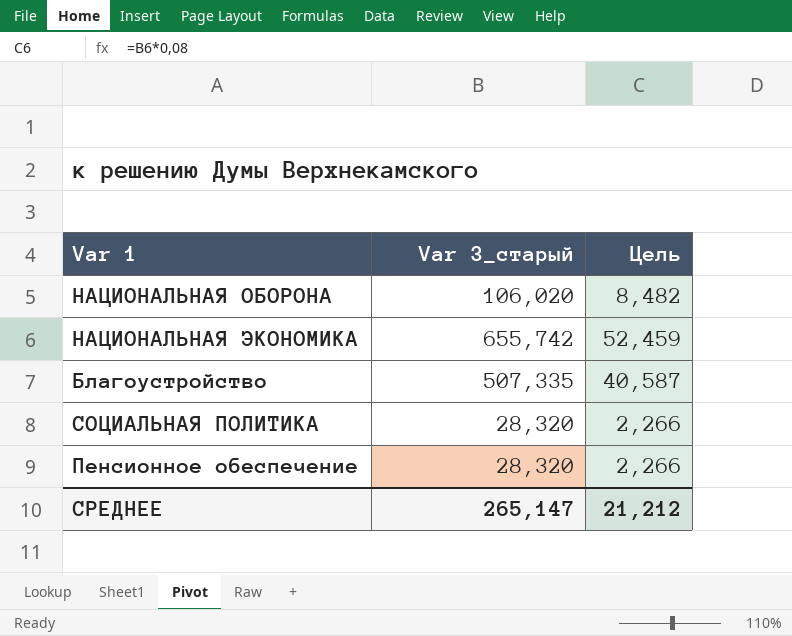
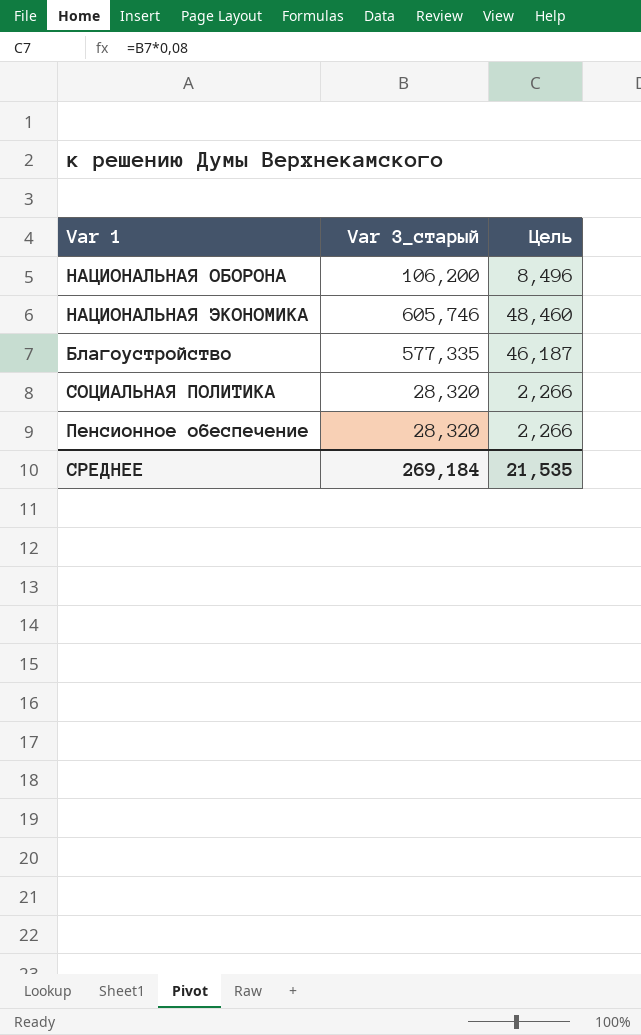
НАЦИОНАЛЬНАЯ ОБОРОНА | Var 3_старый: 106,020 -> 106,200
НАЦИОНАЛЬНАЯ ОБОРОНА | Цель: 8,482 -> 8,496
НАЦИОНАЛЬНАЯ ЭКОНОМИКА | Var 3_старый: 655,742 -> 605,746
НАЦИОНАЛЬНАЯ ЭКОНОМИКА | Цель: 52,459 -> 48,460
Благоустройство | Var 3_старый: 507,335 -> 577,335
Благоустройство | Цель: 40,587 -> 46,187
СРЕДНЕЕ | Var 3_старый: 265,147 -> 269,184
СРЕДНЕЕ | Цель: 21,212 -> 21,535

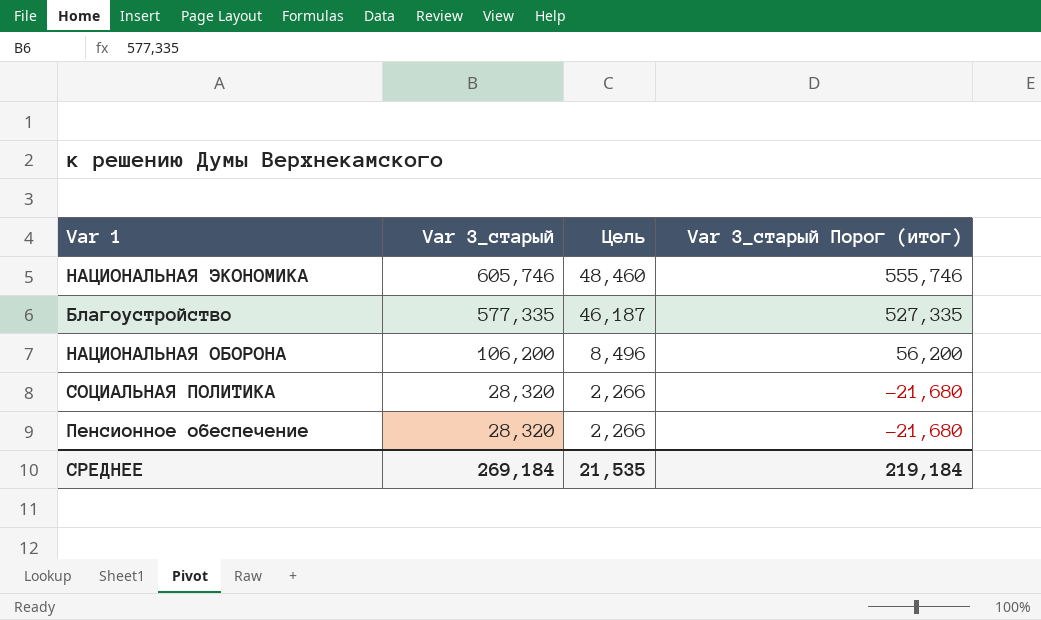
row order: none -> Var 3_старый descending
column Var 3_старый Порог (итог) | formula: none -> [Var 3_старый] - 50

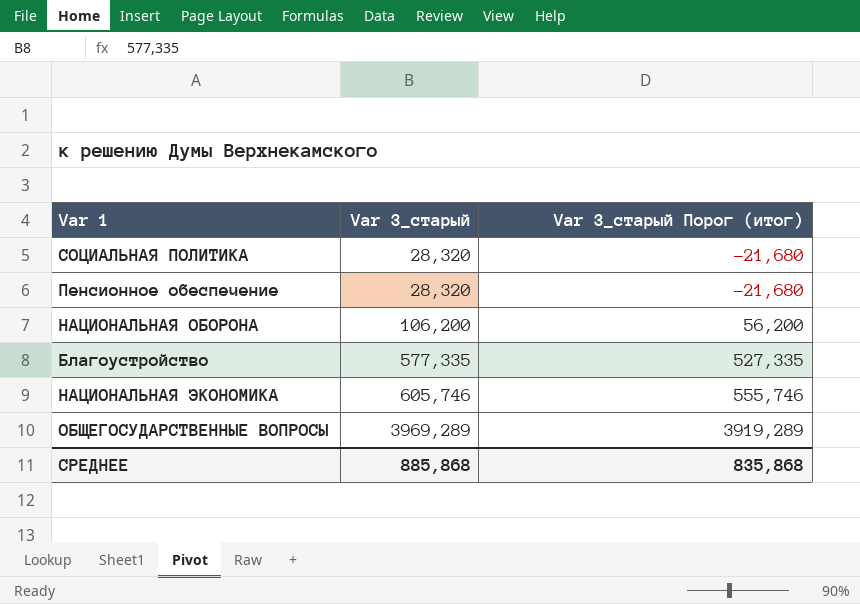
row order: Var 3_старый descending -> Var 3_старый ascending
column Цель | formula: [Var 3_старый] * 0,08 -> none
row ОБЩЕГОСУДАРСТВЕННЫЕ ВОПРОСЫ: none -> 3969,289 | 3919,289
СРЕДНЕЕ | Var 3_старый: 269,184 -> 885,868
СРЕДНЕЕ | Var 3_старый Порог (итог): 219,184 -> 835,868

